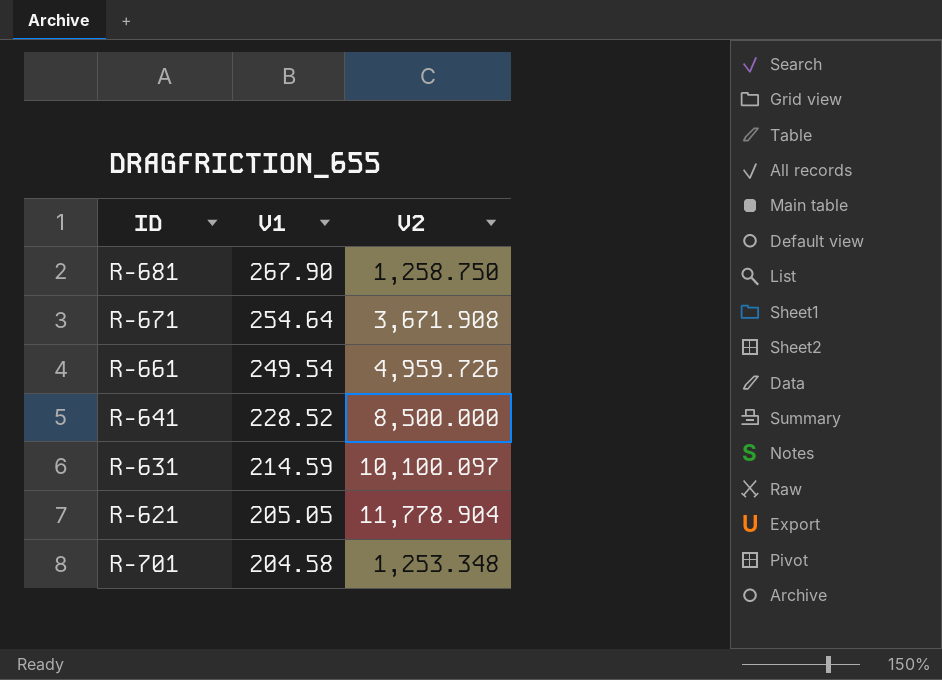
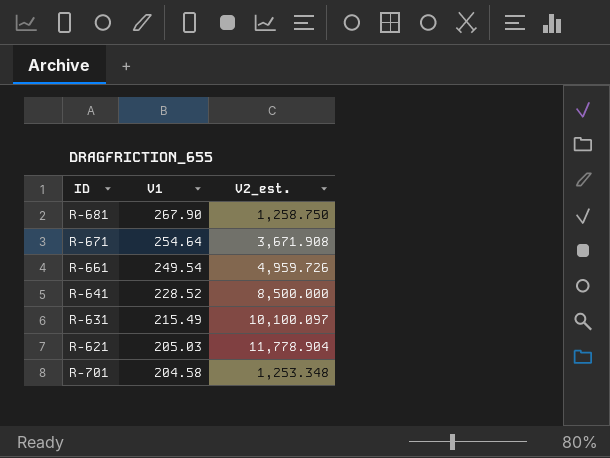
column name: V2 -> V2_est.
R-631 | V1: 214.59 -> 215.49
R-621 | V1: 205.05 -> 205.03

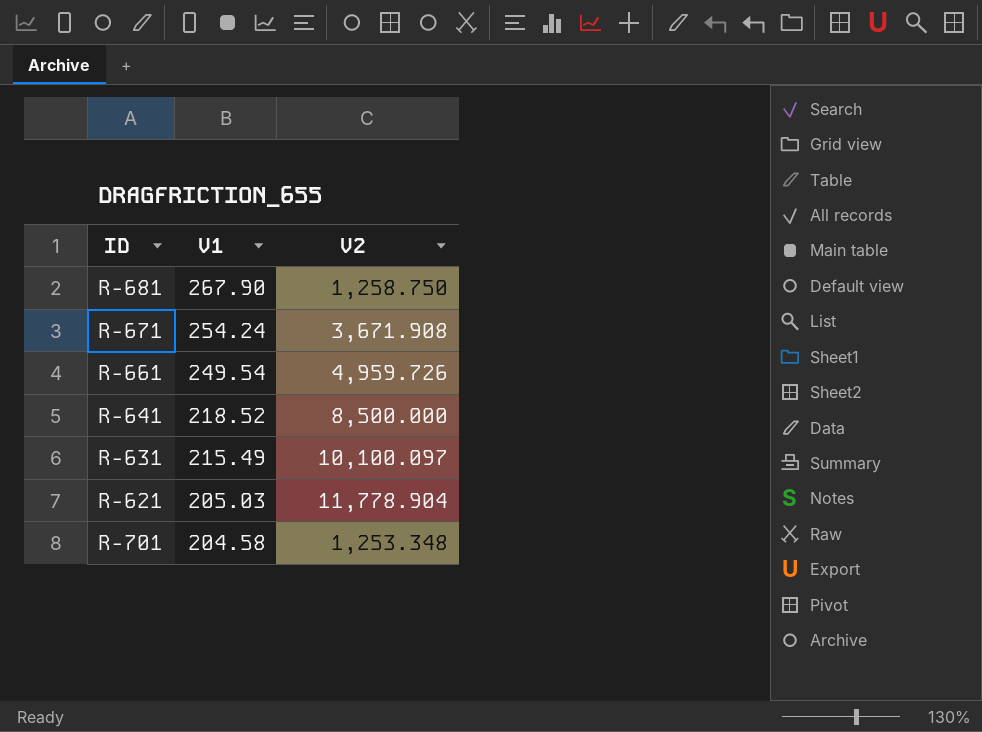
column name: V2_est. -> V2
R-671 | V1: 254.64 -> 254.24
R-641 | V1: 228.52 -> 218.52

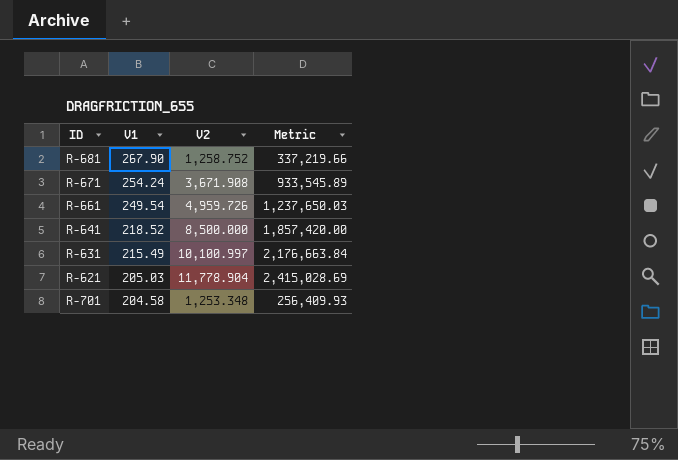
column Metric | formula: none -> [V1] * [V2]
R-681 | V2: 1,258.750 -> 1,258.752
R-631 | V2: 10,100.097 -> 10,100.997

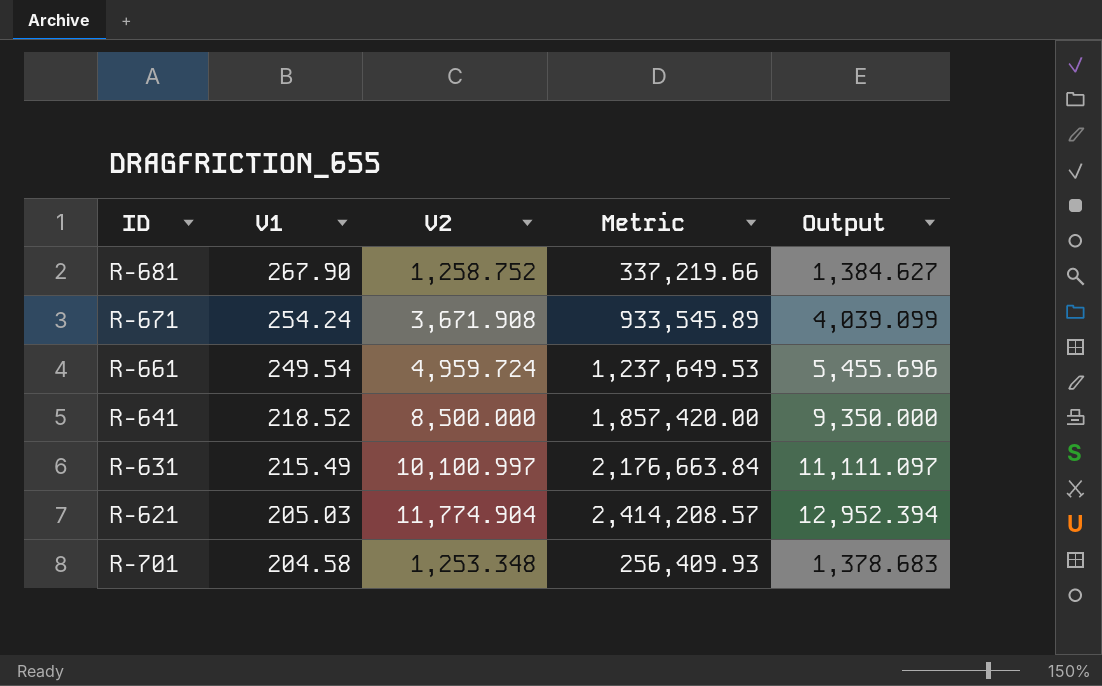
column Output | formula: none -> [V2] * 1.1
R-661 | V2: 4,959.726 -> 4,959.724
R-661 | Metric: 1,237,650.03 -> 1,237,649.53
R-621 | V2: 11,778.904 -> 11,774.904
R-621 | Metric: 2,415,028.69 -> 2,414,208.57

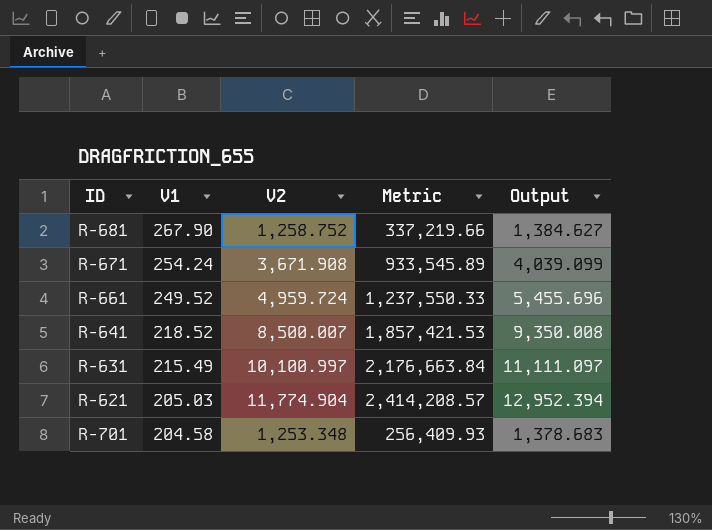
R-661 | V1: 249.54 -> 249.52
R-661 | Metric: 1,237,649.53 -> 1,237,550.33
R-641 | V2: 8,500.000 -> 8,500.007
R-641 | Metric: 1,857,420.00 -> 1,857,421.53
R-641 | Output: 9,350.000 -> 9,350.008

